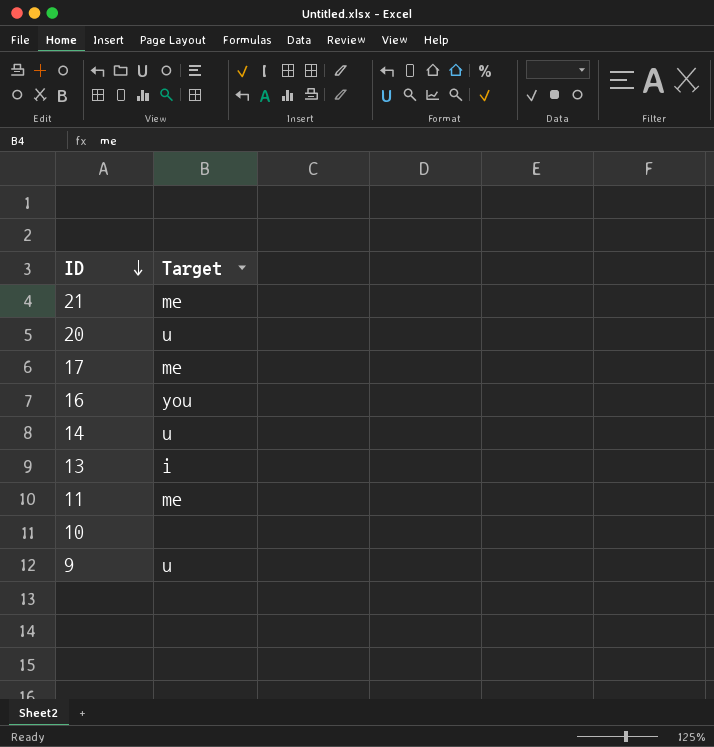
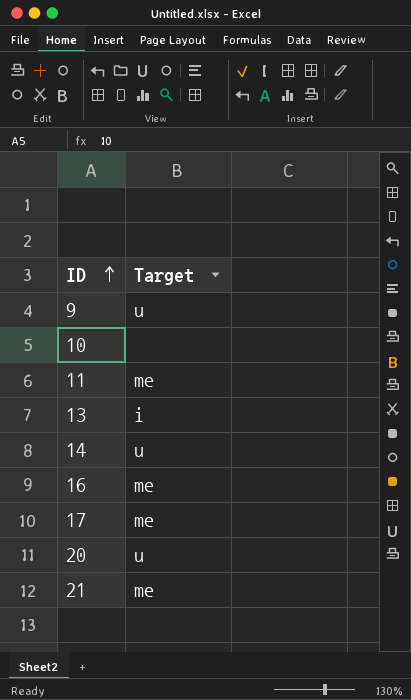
row order: ID descending -> ID ascending
16 | Target: you -> me

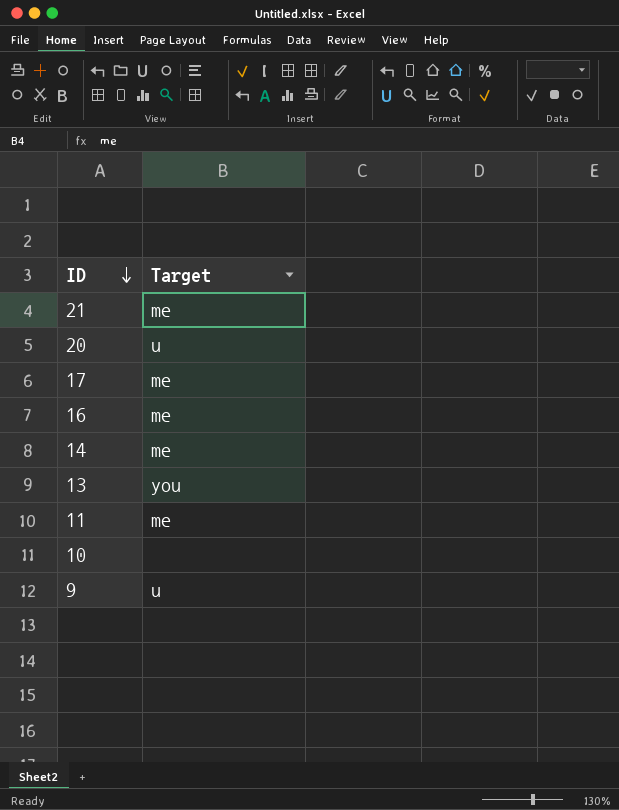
row order: ID ascending -> ID descending
14 | Target: u -> me
13 | Target: i -> you

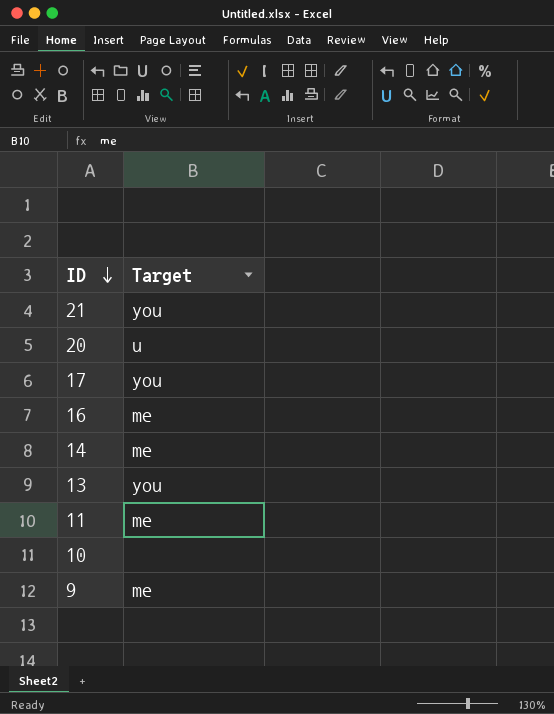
21 | Target: me -> you
17 | Target: me -> you
9 | Target: u -> me

